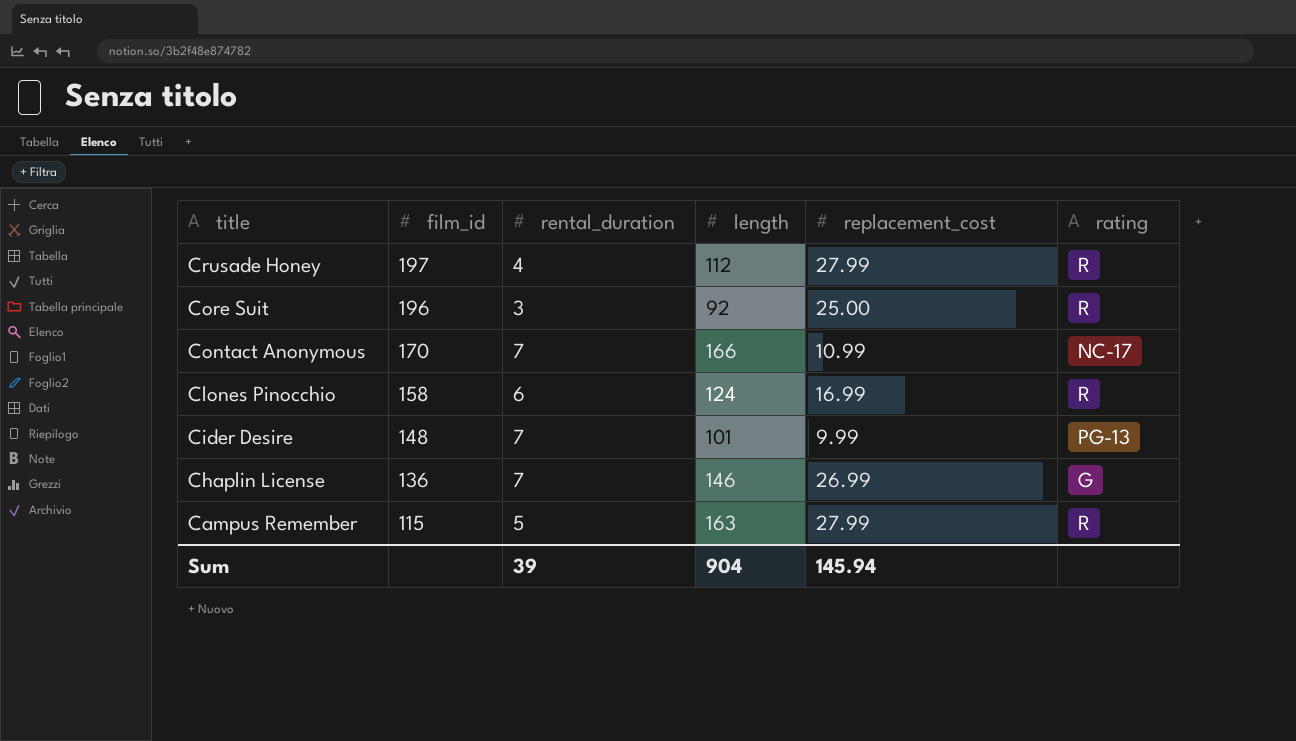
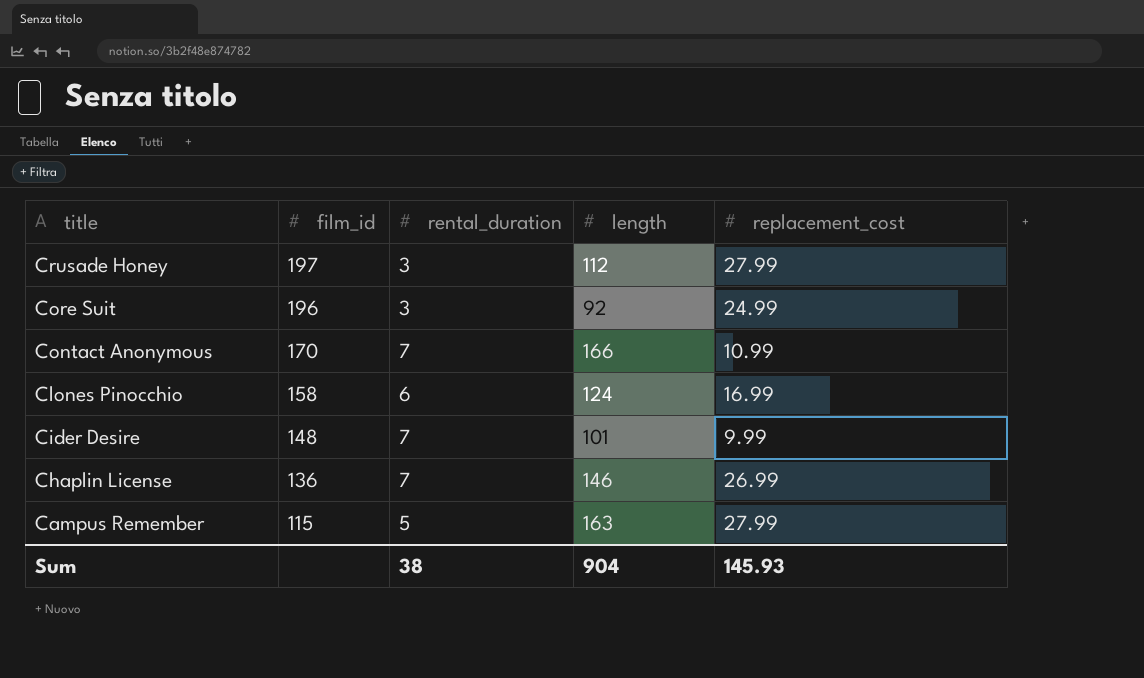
column rating | position: 6 -> none
Crusade Honey | rental_duration: 4 -> 3
Core Suit | replacement_cost: 25.00 -> 24.99
Sum | rental_duration: 39 -> 38
Sum | replacement_cost: 145.94 -> 145.93

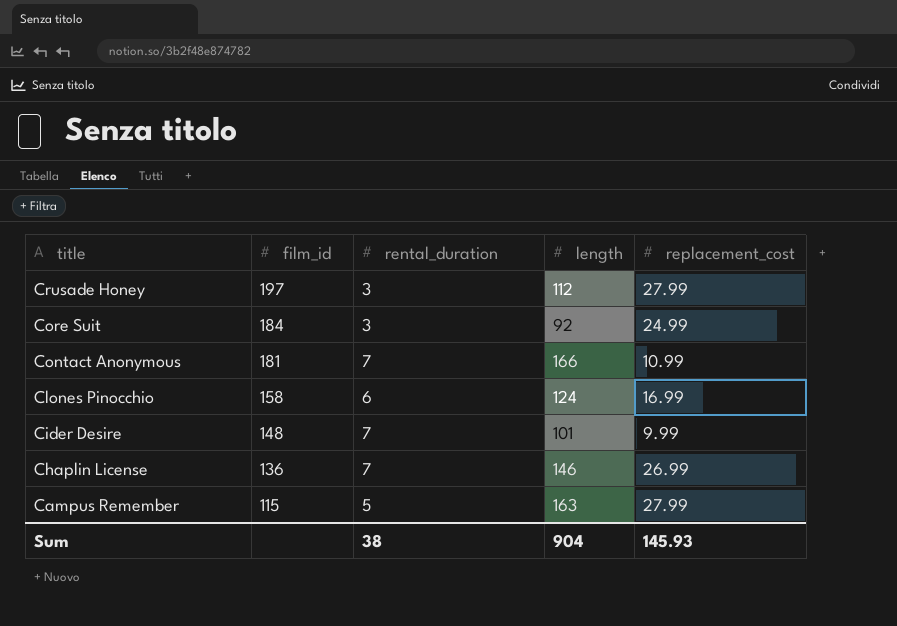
Core Suit | film_id: 196 -> 184
Contact Anonymous | film_id: 170 -> 181

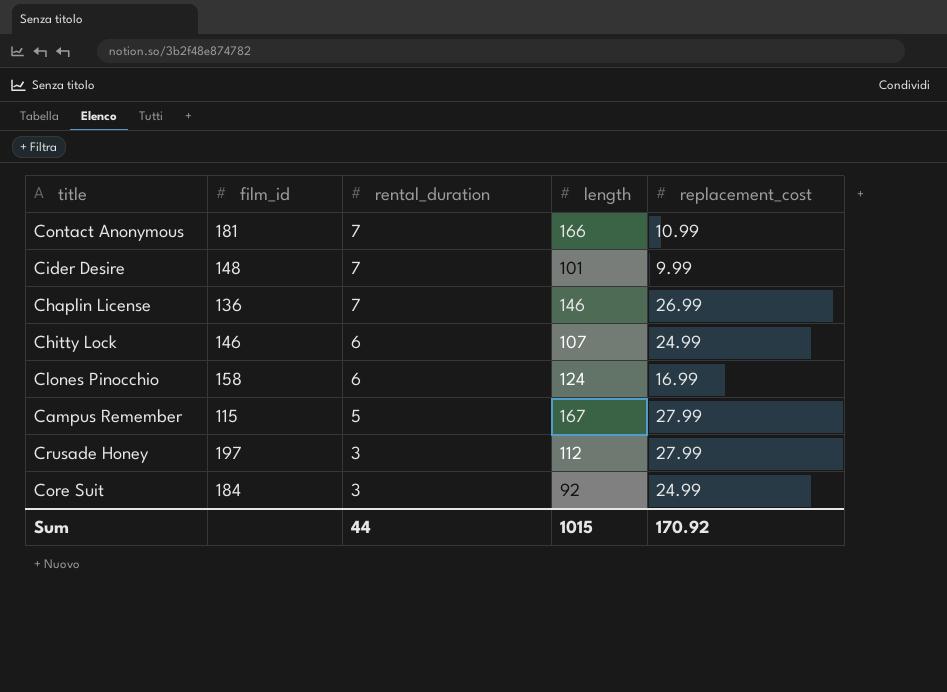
row order: title descending -> rental_duration descending
row Chitty Lock: none -> 146 | 6 | 107 | 24.99
Campus Remember | length: 163 -> 167
Sum | rental_duration: 38 -> 44
Sum | length: 904 -> 1015
Sum | replacement_cost: 145.93 -> 170.92

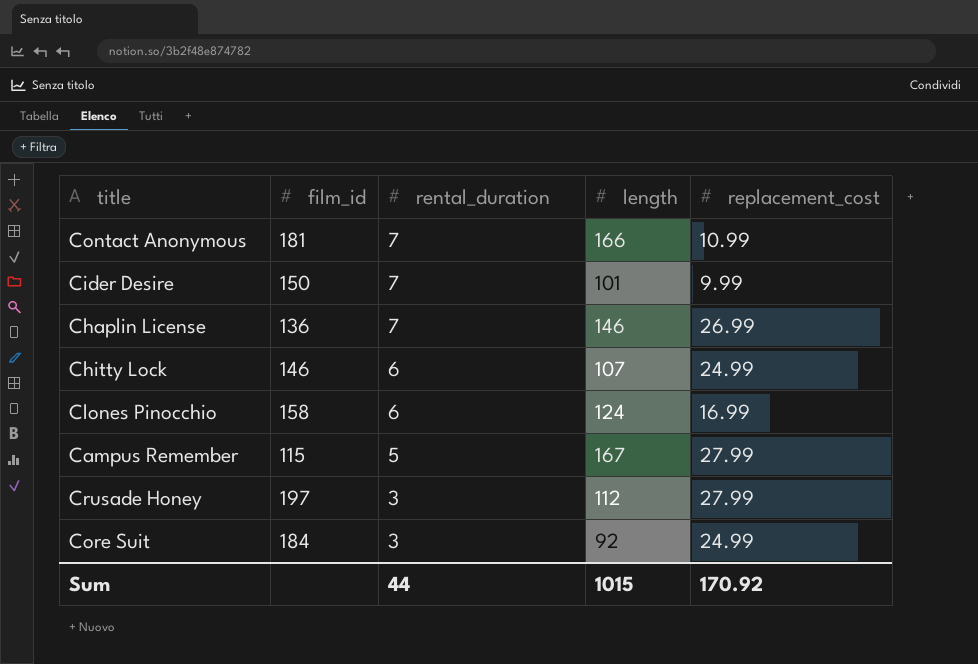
Cider Desire | film_id: 148 -> 150

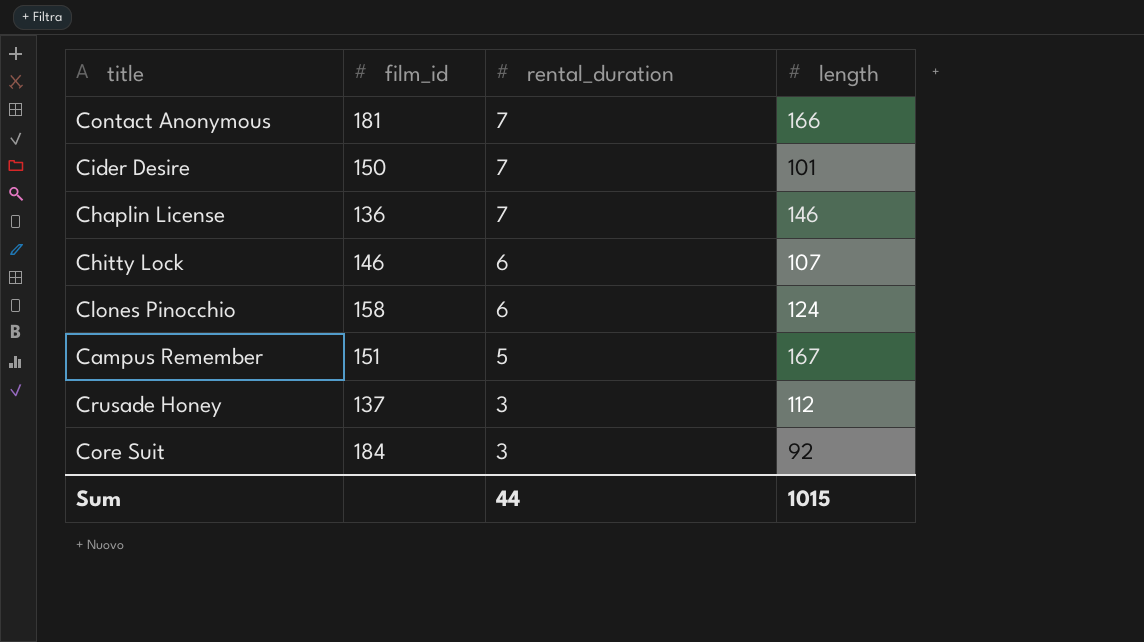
column replacement_cost | position: 5 -> none
Campus Remember | film_id: 115 -> 151
Crusade Honey | film_id: 197 -> 137

